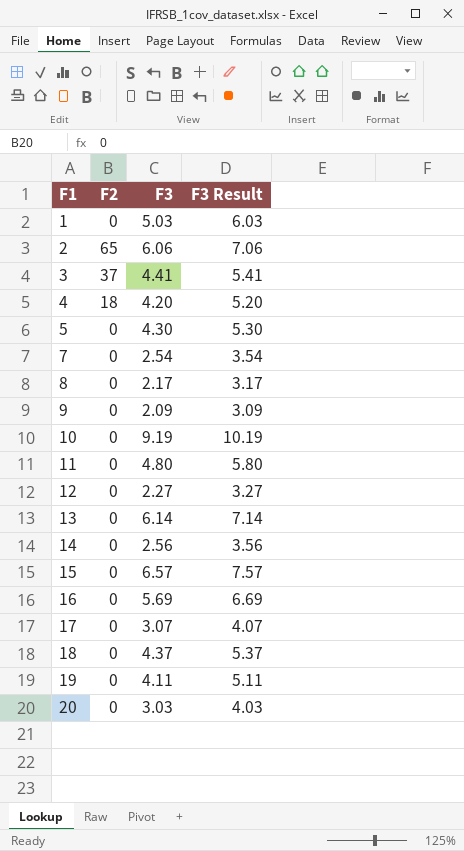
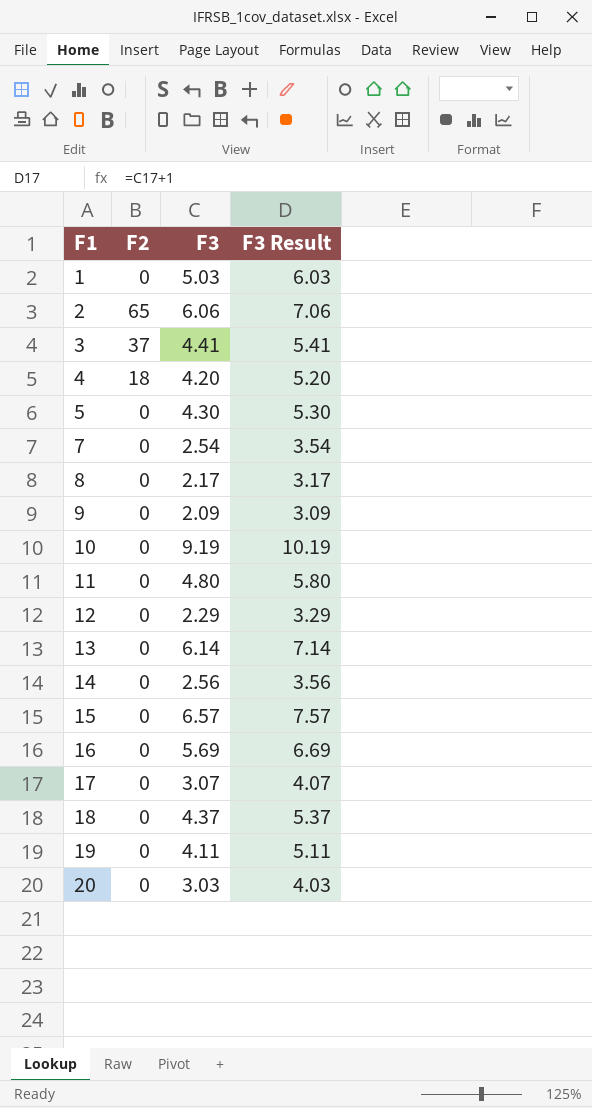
12 | F3: 2.27 -> 2.29
12 | F3 Result: 3.27 -> 3.29

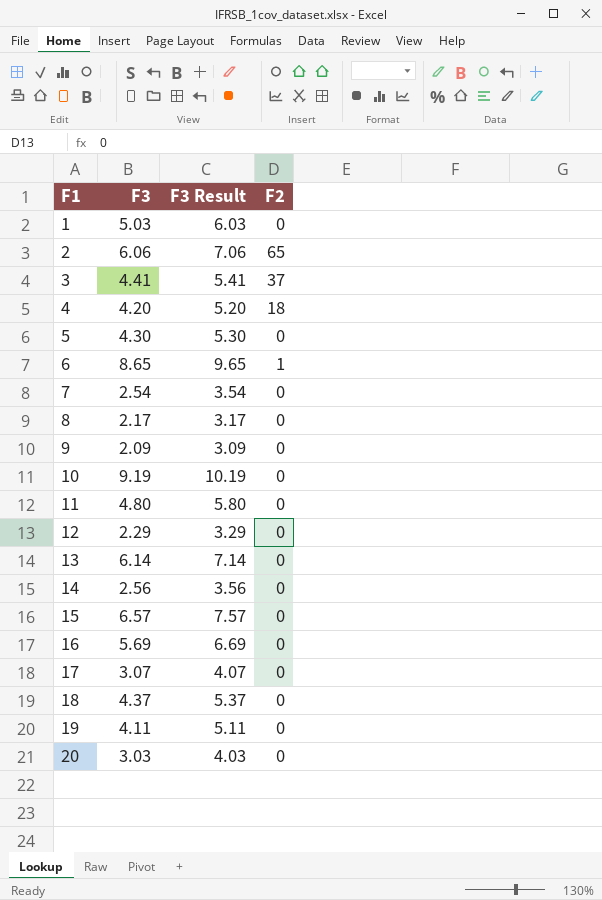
column F2 | position: 2 -> 4
row 6: none -> 8.65 | 9.65 | 1

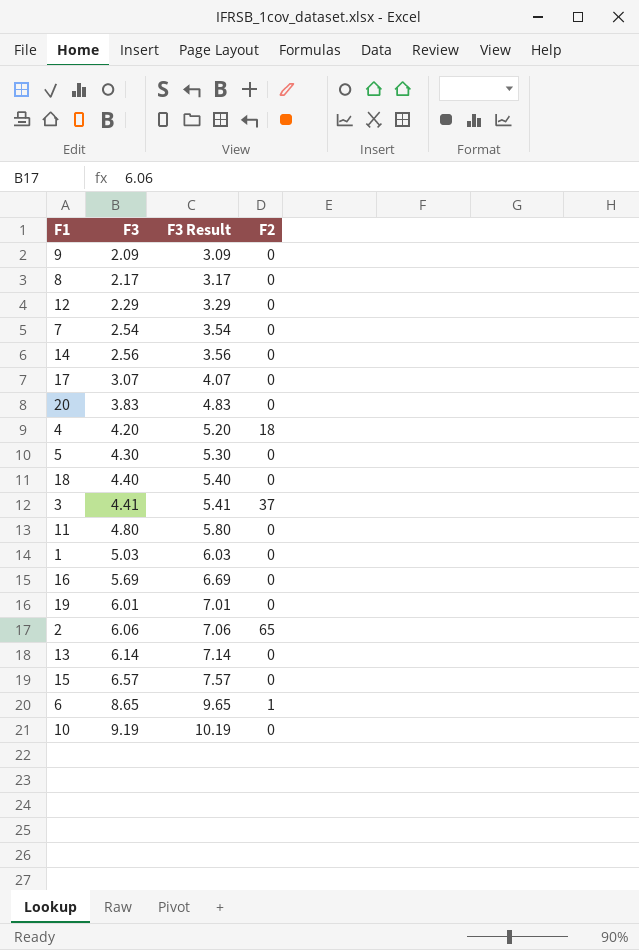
row order: F1 ascending -> F3 ascending
20 | F3: 3.03 -> 3.83
20 | F3 Result: 4.03 -> 4.83
18 | F3: 4.37 -> 4.40
18 | F3 Result: 5.37 -> 5.40
19 | F3: 4.11 -> 6.01
19 | F3 Result: 5.11 -> 7.01

